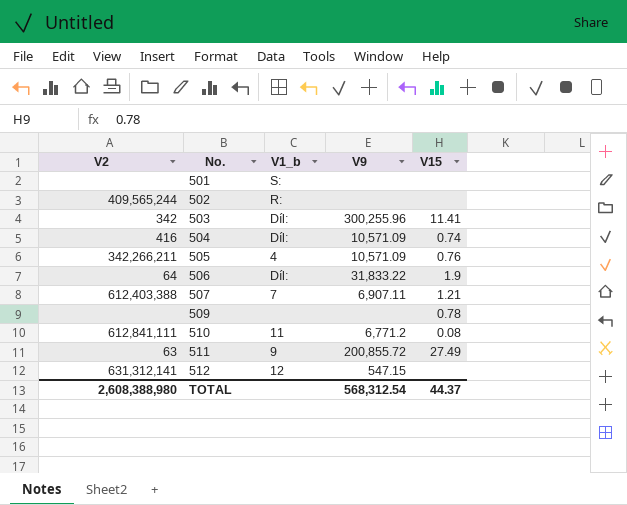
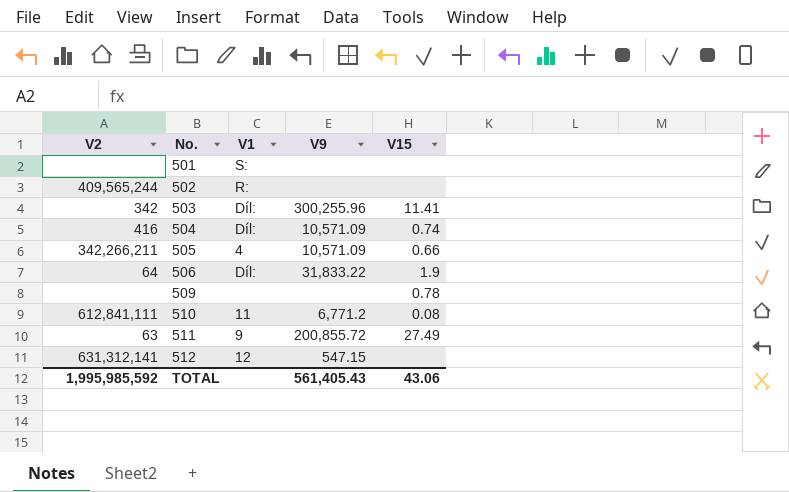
column name: V1_b -> V1
row 507: 612,403,388 | 7 | 6,907.11 | 1.21 -> none
505 | V15: 0.76 -> 0.66
TOTAL | V2: 2,608,388,980 -> 1,995,985,592
TOTAL | V9: 568,312.54 -> 561,405.43
TOTAL | V15: 44.37 -> 43.06

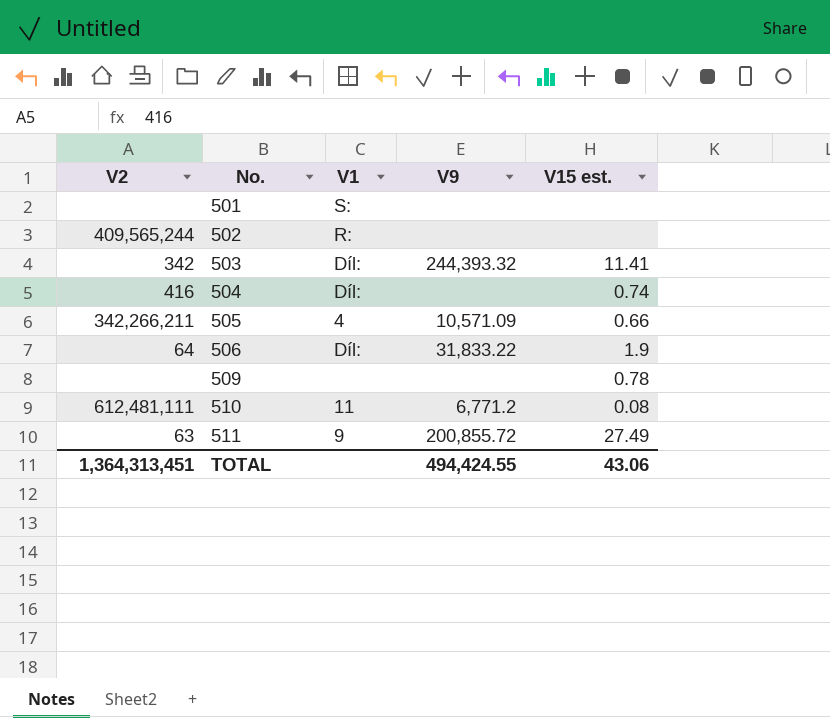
column name: V15 -> V15 est.
row 512: 631,312,141 | 12 | 547.15 | none -> none
503 | V9: 300,255.96 -> 244,393.32
504 | V9: 10,571.09 -> none
510 | V2: 612,841,111 -> 612,481,111
TOTAL | V2: 1,995,985,592 -> 1,364,313,451
TOTAL | V9: 561,405.43 -> 494,424.55

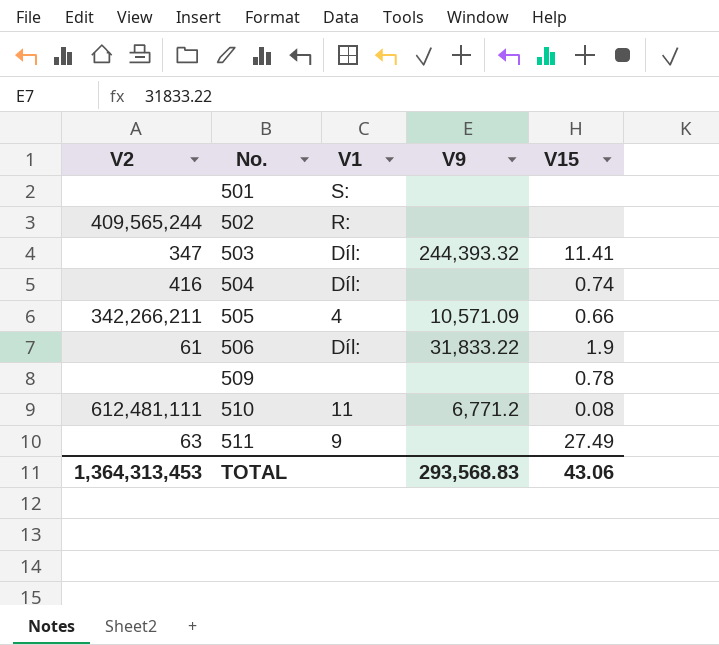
column name: V15 est. -> V15
503 | V2: 342 -> 347
506 | V2: 64 -> 61
511 | V9: 200,855.72 -> none
TOTAL | V2: 1,364,313,451 -> 1,364,313,453
TOTAL | V9: 494,424.55 -> 293,568.83

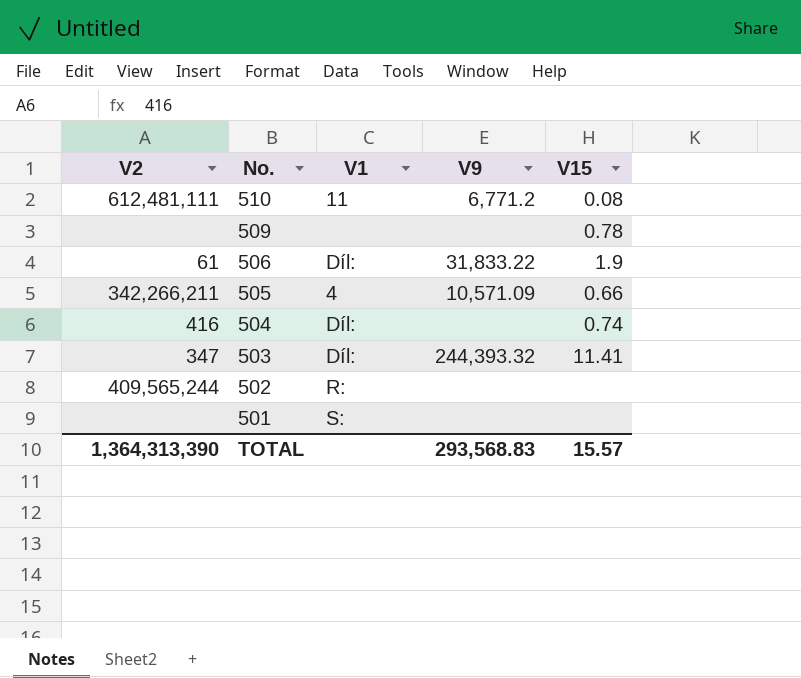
row order: No. ascending -> No. descending
row 511: 63 | 9 | none | 27.49 -> none
TOTAL | V2: 1,364,313,453 -> 1,364,313,390
TOTAL | V15: 43.06 -> 15.57

